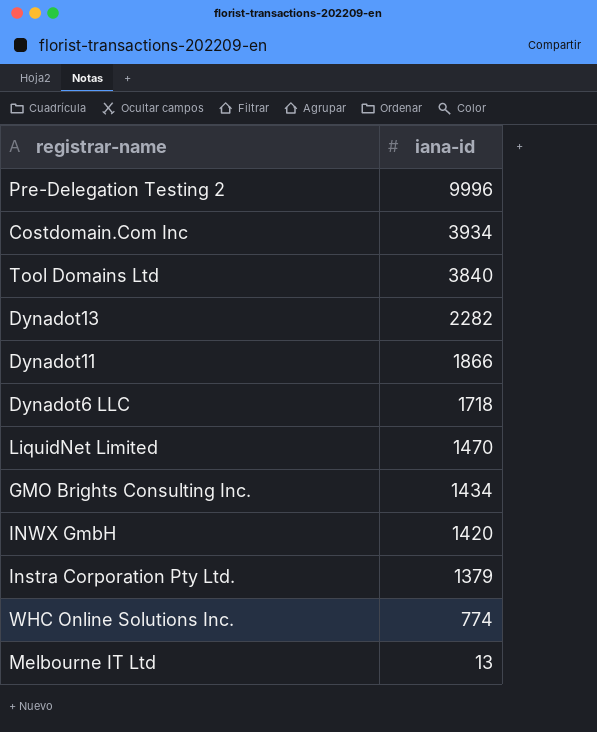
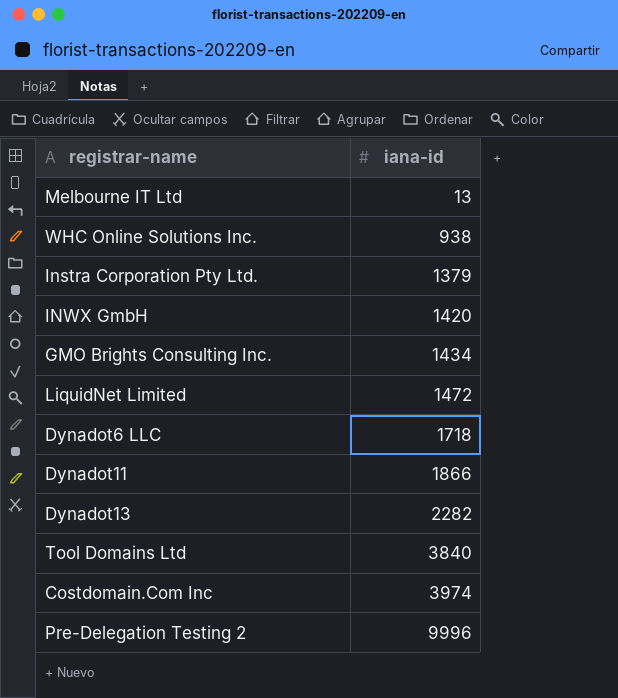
row order: iana-id descending -> iana-id ascending
WHC Online Solutions Inc. | iana-id: 774 -> 938
LiquidNet Limited | iana-id: 1470 -> 1472
Costdomain.Com Inc | iana-id: 3934 -> 3974

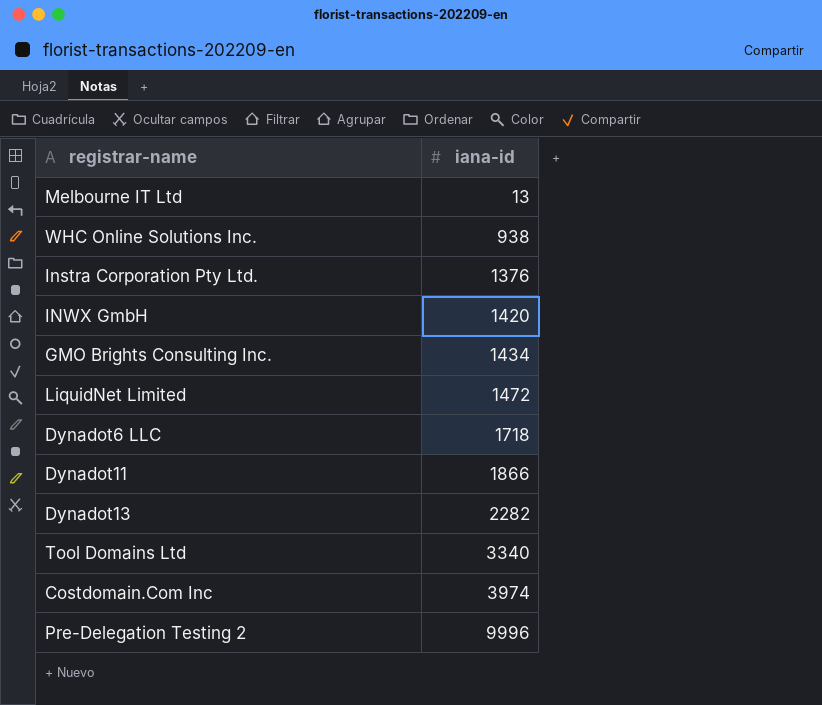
Instra Corporation Pty Ltd. | iana-id: 1379 -> 1376
Tool Domains Ltd | iana-id: 3840 -> 3340

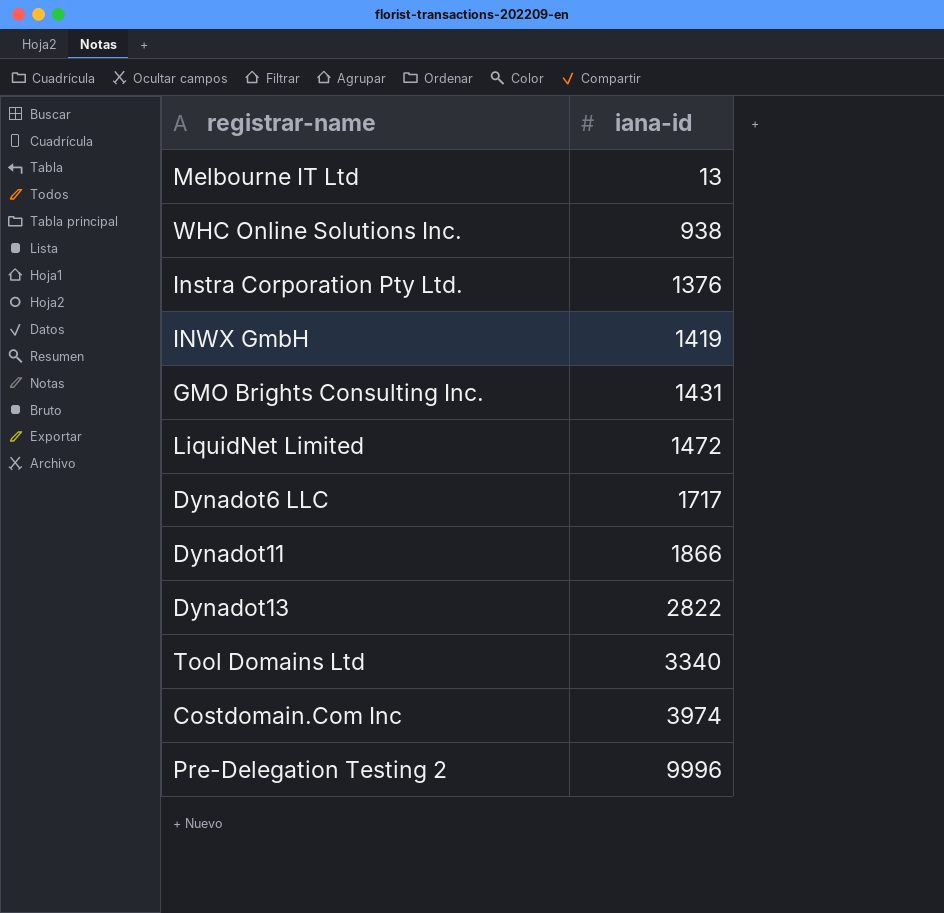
INWX GmbH | iana-id: 1420 -> 1419
GMO Brights Consulting Inc. | iana-id: 1434 -> 1431
Dynadot6 LLC | iana-id: 1718 -> 1717
Dynadot13 | iana-id: 2282 -> 2822

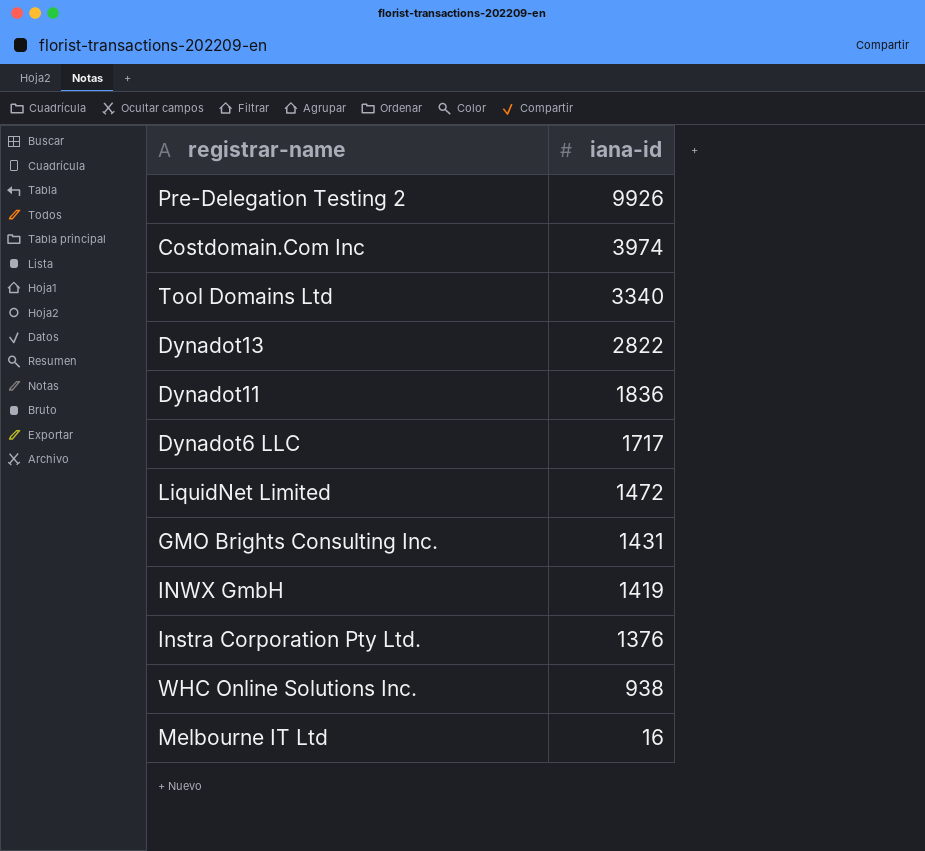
row order: iana-id ascending -> iana-id descending
Pre-Delegation Testing 2 | iana-id: 9996 -> 9926
Dynadot11 | iana-id: 1866 -> 1836
Melbourne IT Ltd | iana-id: 13 -> 16

